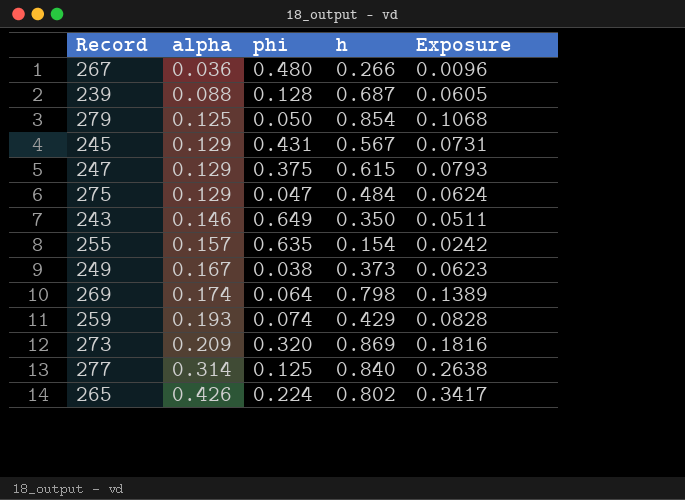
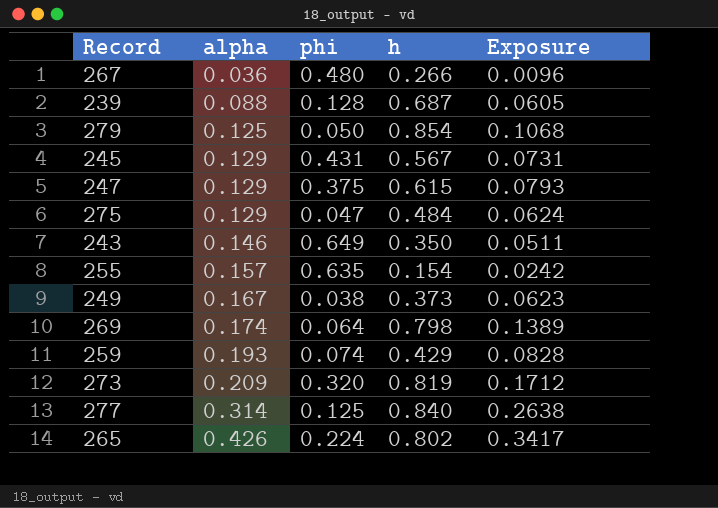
273 | h: 0.869 -> 0.819
273 | Exposure: 0.1816 -> 0.1712

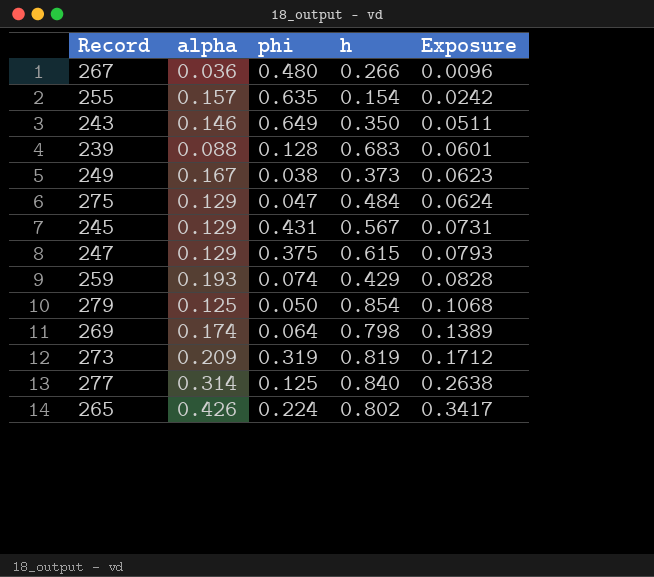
row order: alpha ascending -> Exposure ascending
239 | h: 0.687 -> 0.683
239 | Exposure: 0.0605 -> 0.0601
273 | phi: 0.320 -> 0.319

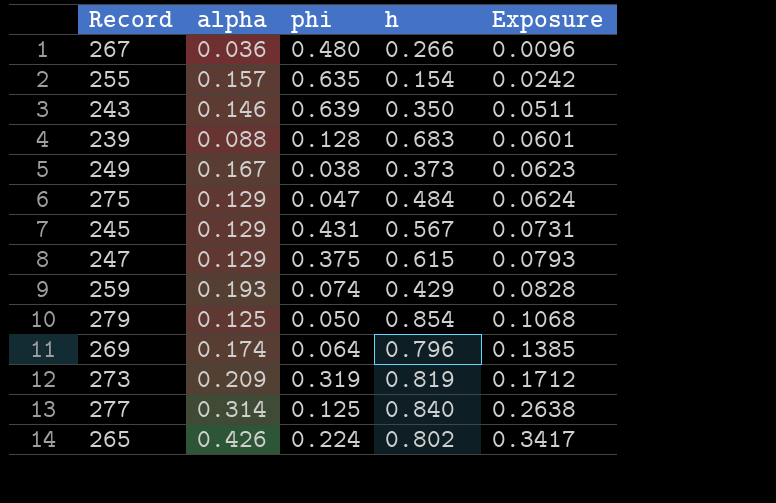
243 | phi: 0.649 -> 0.639
269 | h: 0.798 -> 0.796
269 | Exposure: 0.1389 -> 0.1385

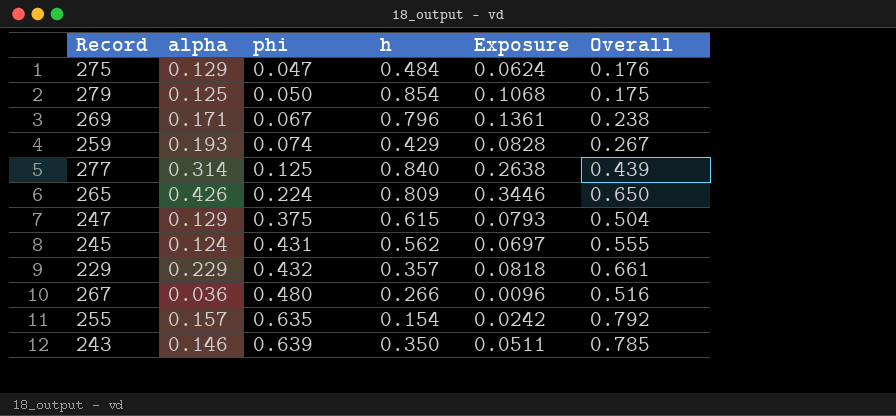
row order: Exposure ascending -> phi ascending
column Overall | formula: none -> [alpha] + [phi]
row 239: 0.088 | 0.128 | 0.683 | 0.0601 -> none
row 249: 0.167 | 0.038 | 0.373 | 0.0623 -> none
row 273: 0.209 | 0.319 | 0.819 | 0.1712 -> none
269 | alpha: 0.174 -> 0.171
269 | phi: 0.064 -> 0.067
269 | Exposure: 0.1385 -> 0.1361
265 | h: 0.802 -> 0.809
265 | Exposure: 0.3417 -> 0.3446
245 | alpha: 0.129 -> 0.124
245 | h: 0.567 -> 0.562
245 | Exposure: 0.0731 -> 0.0697
row 229: none -> 0.229 | 0.432 | 0.357 | 0.0818 | 0.661

